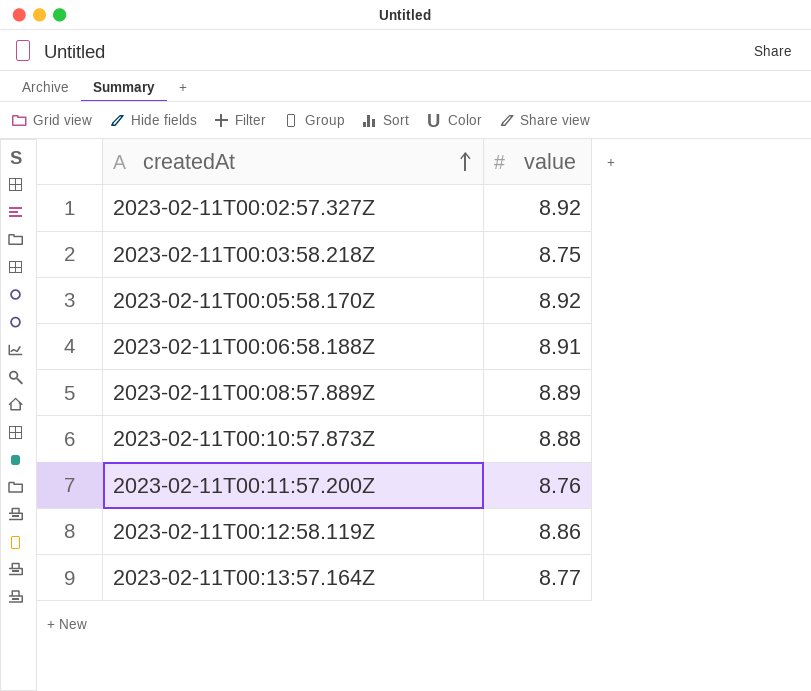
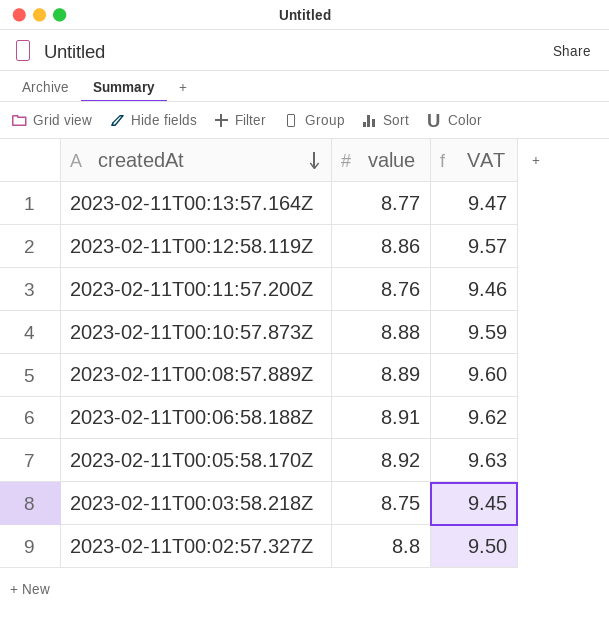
row order: createdAt ascending -> createdAt descending
column VAT | formula: none -> [value] * 1.08
2023-02-11T00:02:57.327Z | value: 8.92 -> 8.8

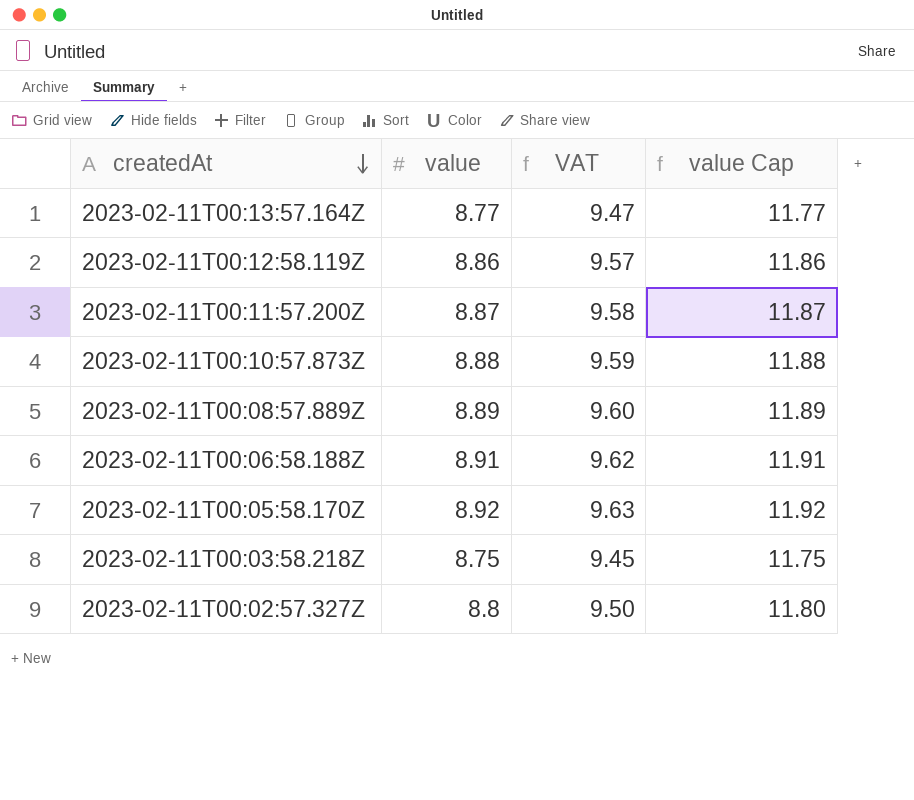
column value Cap | formula: none -> [value] + 3
2023-02-11T00:11:57.200Z | value: 8.76 -> 8.87
2023-02-11T00:11:57.200Z | VAT: 9.46 -> 9.58

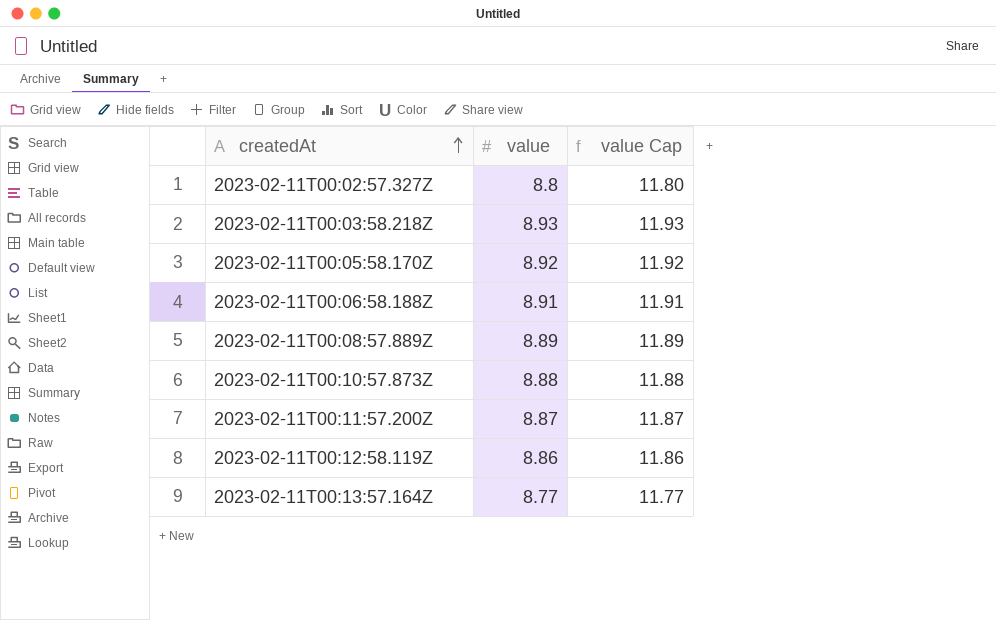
row order: createdAt descending -> createdAt ascending
column VAT | formula: [value] * 1.08 -> none
2023-02-11T00:03:58.218Z | value: 8.75 -> 8.93
2023-02-11T00:03:58.218Z | value Cap: 11.75 -> 11.93

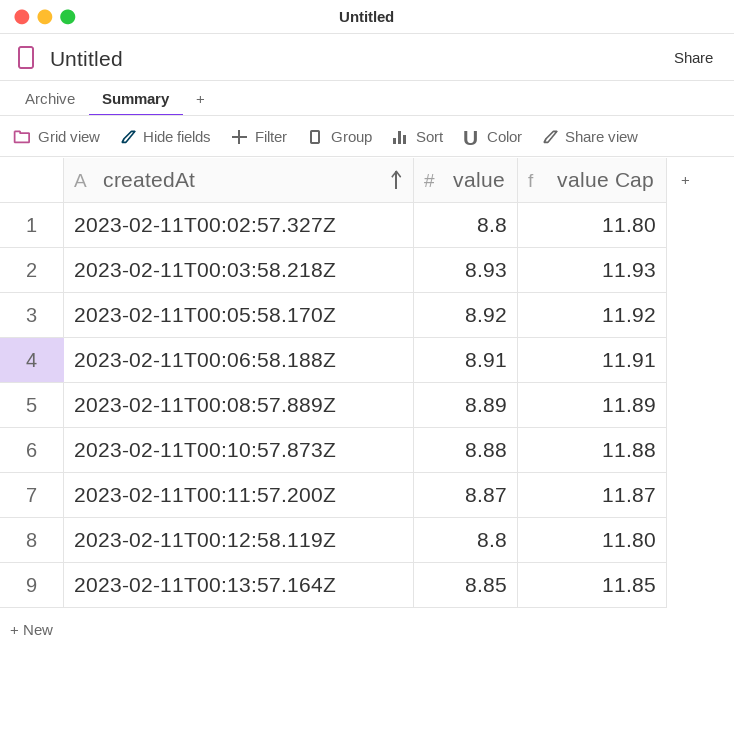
2023-02-11T00:12:58.119Z | value: 8.86 -> 8.8
2023-02-11T00:12:58.119Z | value Cap: 11.86 -> 11.80
2023-02-11T00:13:57.164Z | value: 8.77 -> 8.85
2023-02-11T00:13:57.164Z | value Cap: 11.77 -> 11.85

